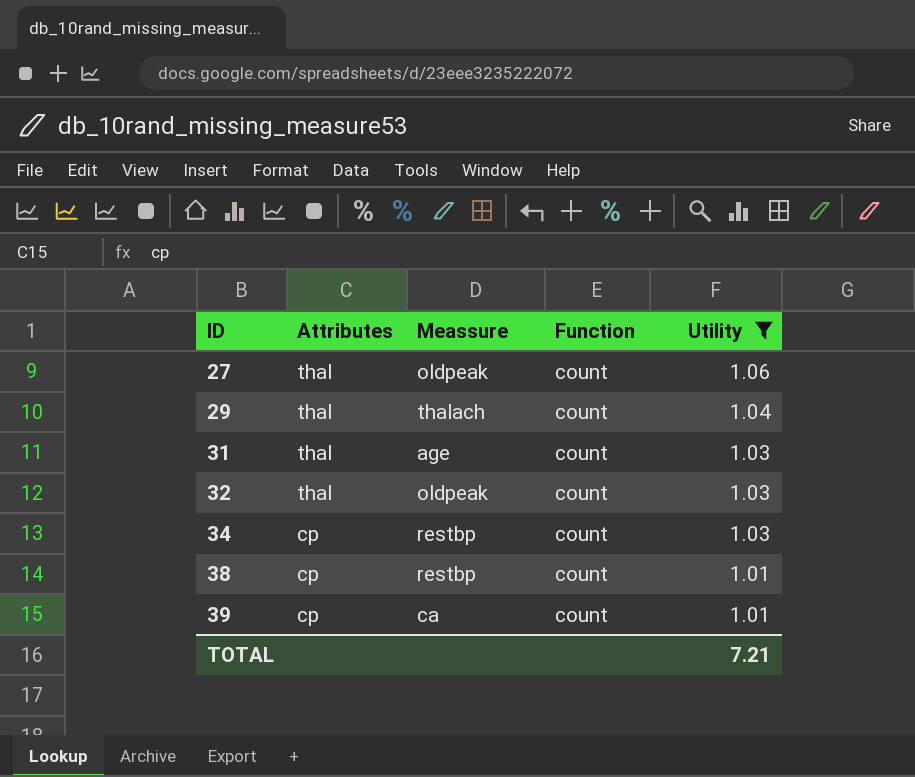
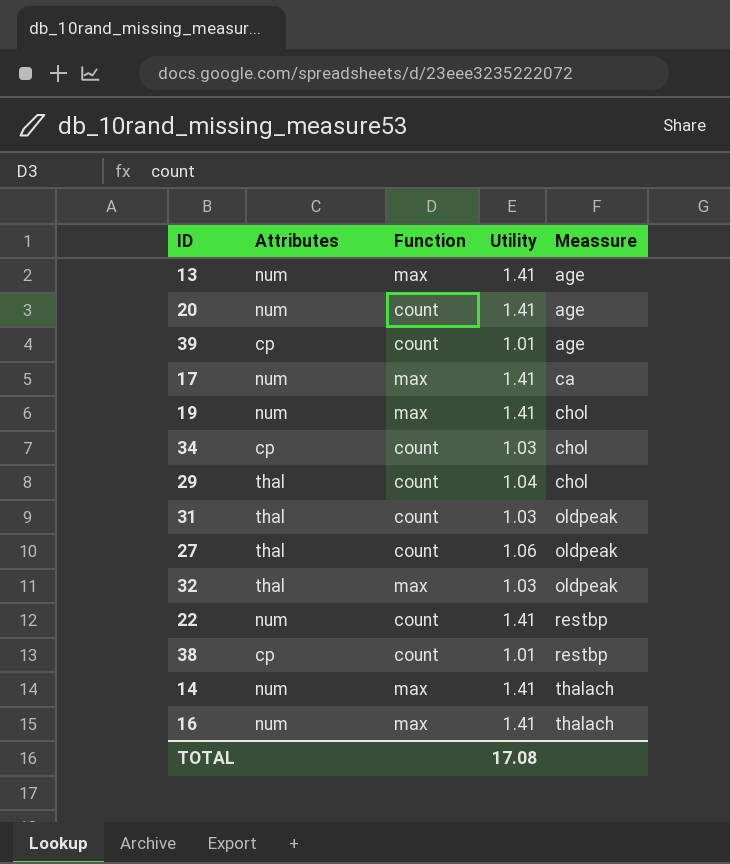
filter: Utility != 1.41 -> none
row order: ID ascending -> Meassure ascending
column Meassure | position: 3 -> 5
39 | Meassure: ca -> age
34 | Meassure: restbp -> chol
29 | Meassure: thalach -> chol
31 | Meassure: age -> oldpeak
32 | Function: count -> max
TOTAL | Utility: 7.21 -> 17.08

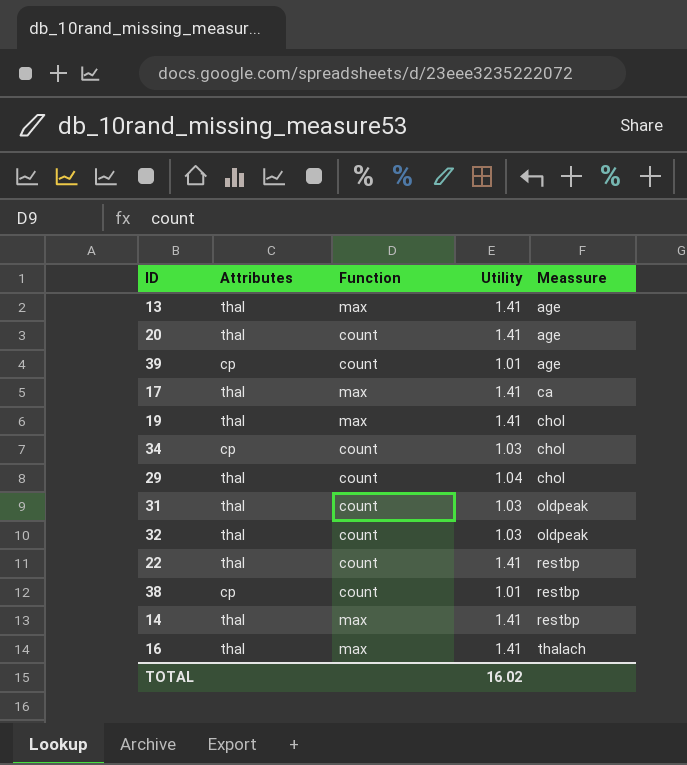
row 27: thal | count | 1.06 | oldpeak -> none
13 | Attributes: num -> thal
20 | Attributes: num -> thal
17 | Attributes: num -> thal
19 | Attributes: num -> thal
32 | Function: max -> count
22 | Attributes: num -> thal
14 | Attributes: num -> thal
14 | Meassure: thalach -> restbp
16 | Attributes: num -> thal
TOTAL | Utility: 17.08 -> 16.02

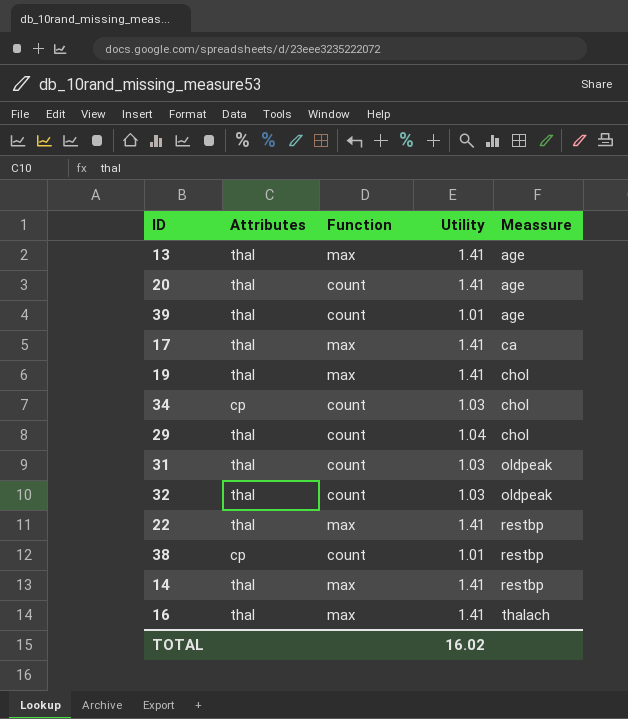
39 | Attributes: cp -> thal
22 | Function: count -> max

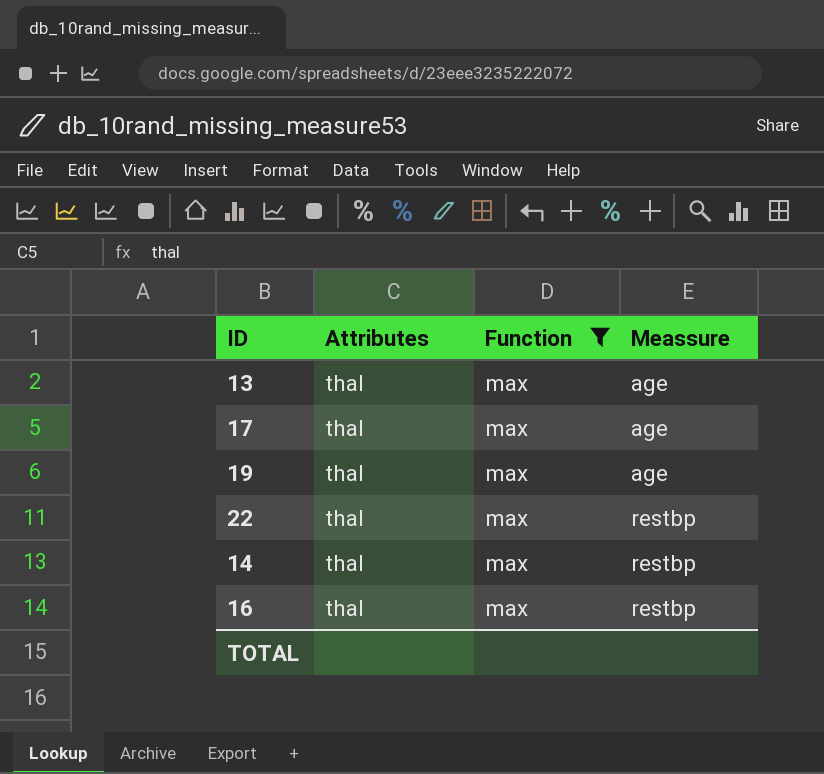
filter: none -> Function = max
column Utility | position: 4 -> none
17 | Meassure: ca -> age
19 | Meassure: chol -> age
16 | Meassure: thalach -> restbp

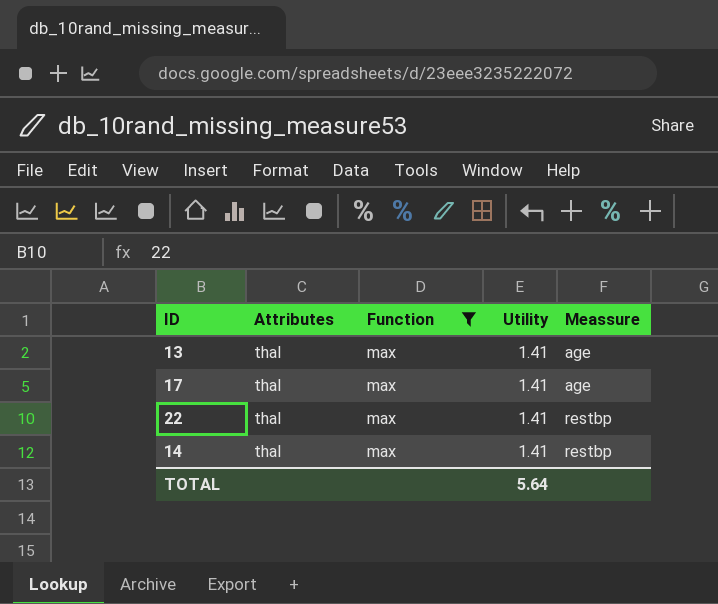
column Utility | position: none -> 4
row 19: thal | max | age -> none
row 16: thal | max | restbp -> none

